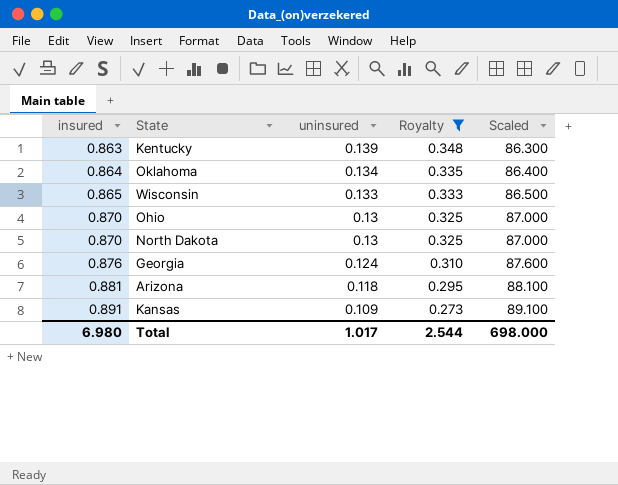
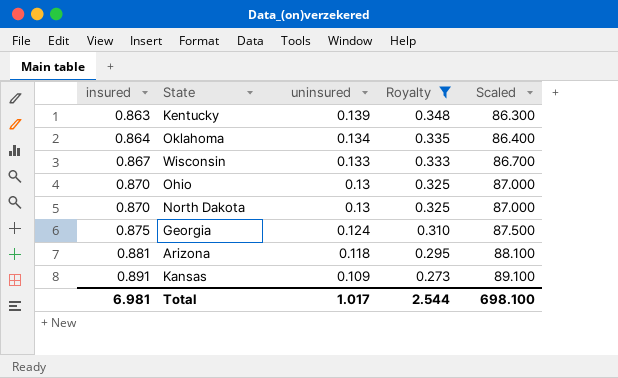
Wisconsin | insured: 0.865 -> 0.867
Wisconsin | Scaled: 86.500 -> 86.700
Georgia | insured: 0.876 -> 0.875
Georgia | Scaled: 87.600 -> 87.500
Total | insured: 6.980 -> 6.981
Total | Scaled: 698.000 -> 698.100

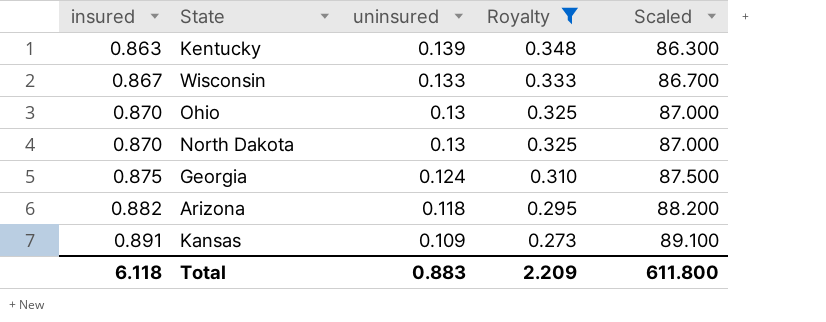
row Oklahoma: 0.864 | 0.134 | 0.335 | 86.400 -> none
Arizona | insured: 0.881 -> 0.882
Arizona | Scaled: 88.100 -> 88.200
Total | insured: 6.981 -> 6.118
Total | uninsured: 1.017 -> 0.883
Total | Royalty: 2.544 -> 2.209
Total | Scaled: 698.100 -> 611.800

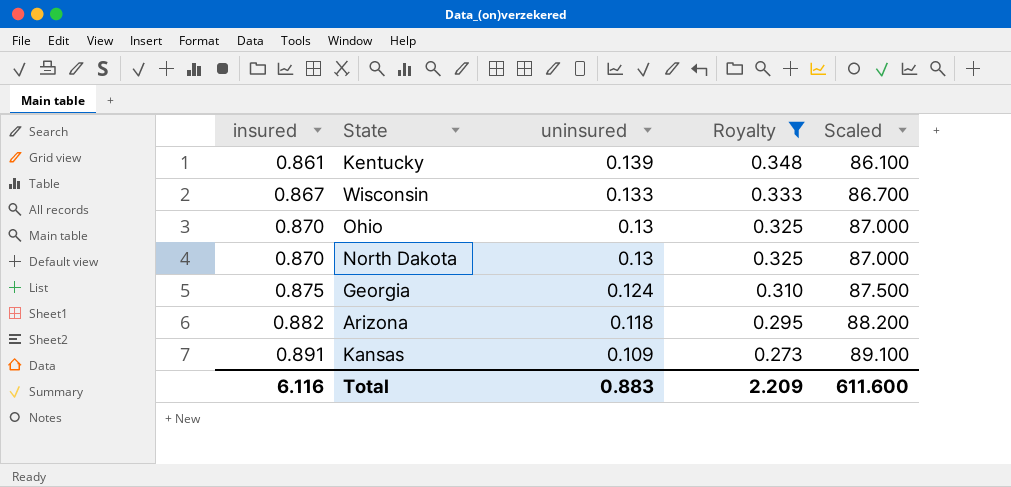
Kentucky | insured: 0.863 -> 0.861
Kentucky | Scaled: 86.300 -> 86.100
Total | insured: 6.118 -> 6.116
Total | Scaled: 611.800 -> 611.600

